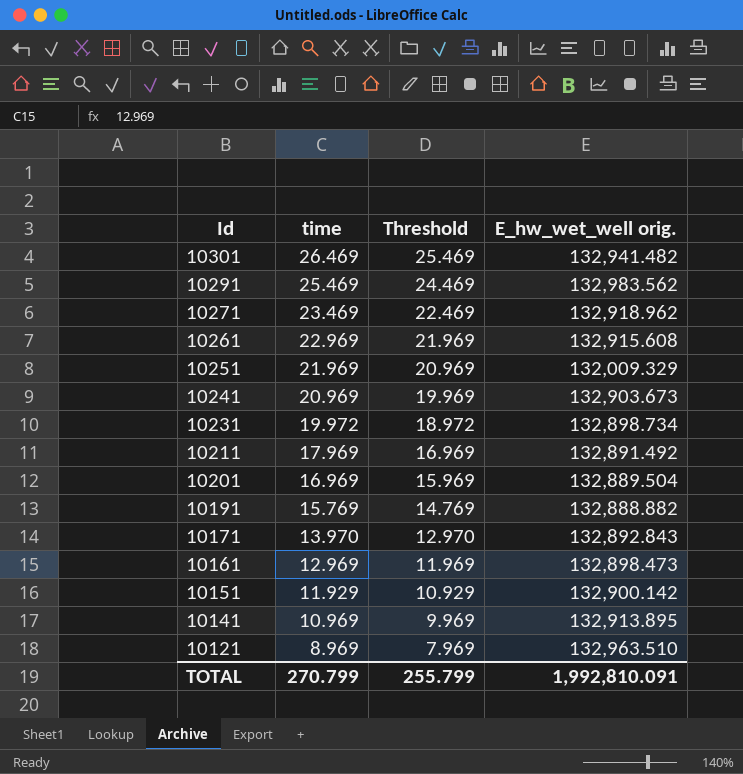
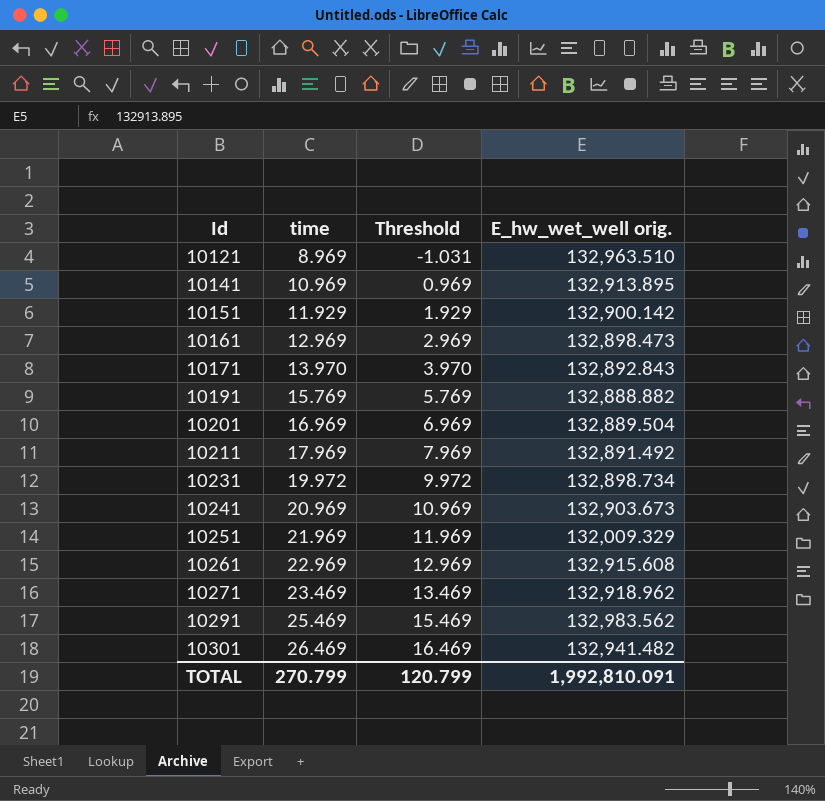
row order: Id descending -> Id ascending
column Threshold | formula: [time] - 1 -> [time] - 10
TOTAL | Threshold: 255.799 -> 120.799

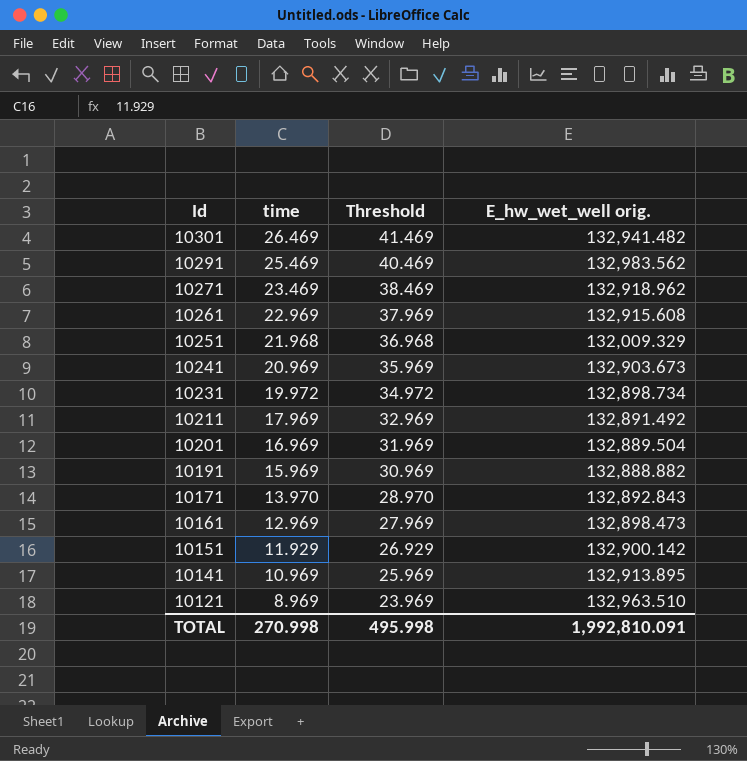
row order: Id ascending -> Id descending
column Threshold | formula: [time] - 10 -> [time] + 15
10251 | time: 21.969 -> 21.968
10191 | time: 15.769 -> 15.969
TOTAL | time: 270.799 -> 270.998
TOTAL | Threshold: 120.799 -> 495.998

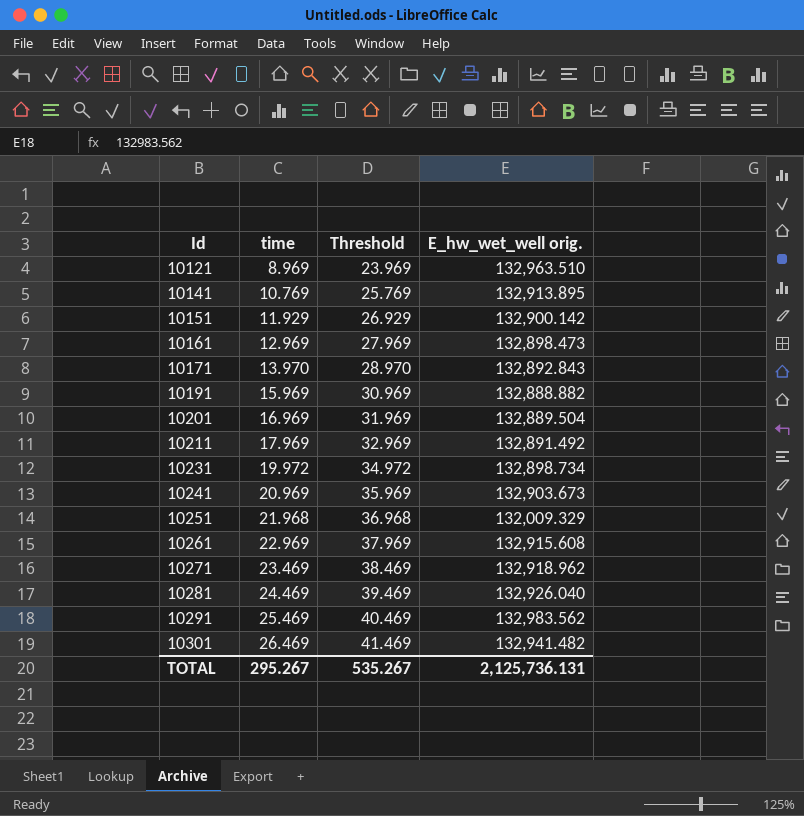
row order: Id descending -> Id ascending
10141 | time: 10.969 -> 10.769
10141 | Threshold: 25.969 -> 25.769
row 10281: none -> 24.469 | 39.469 | 132,926.040
TOTAL | time: 270.998 -> 295.267
TOTAL | Threshold: 495.998 -> 535.267
TOTAL | E_hw_wet_well orig.: 1,992,810.091 -> 2,125,736.131

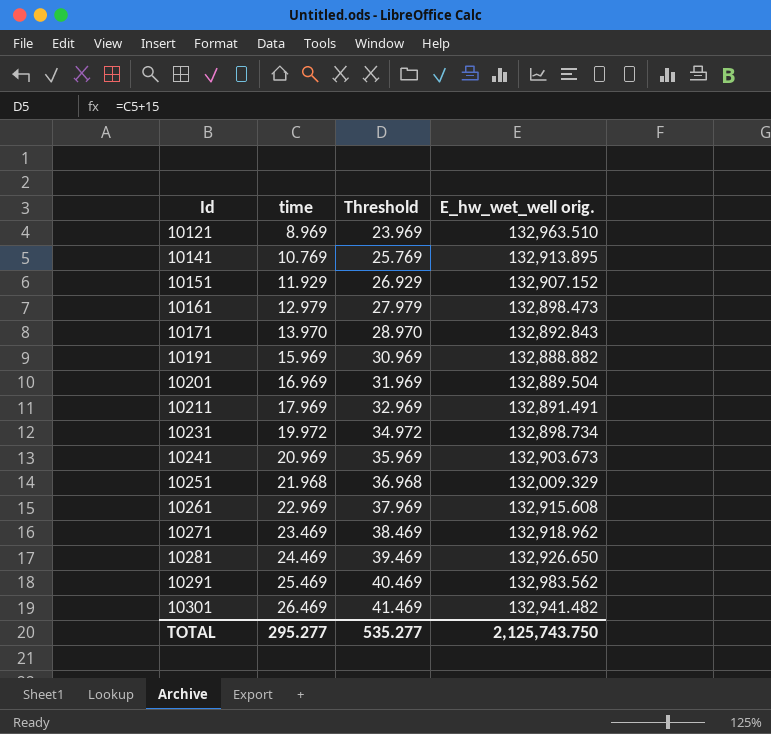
10151 | E_hw_wet_well orig.: 132,900.142 -> 132,907.152
10161 | time: 12.969 -> 12.979
10161 | Threshold: 27.969 -> 27.979
10211 | E_hw_wet_well orig.: 132,891.492 -> 132,891.491
10281 | E_hw_wet_well orig.: 132,926.040 -> 132,926.650
TOTAL | time: 295.267 -> 295.277
TOTAL | Threshold: 535.267 -> 535.277
TOTAL | E_hw_wet_well orig.: 2,125,736.131 -> 2,125,743.750

